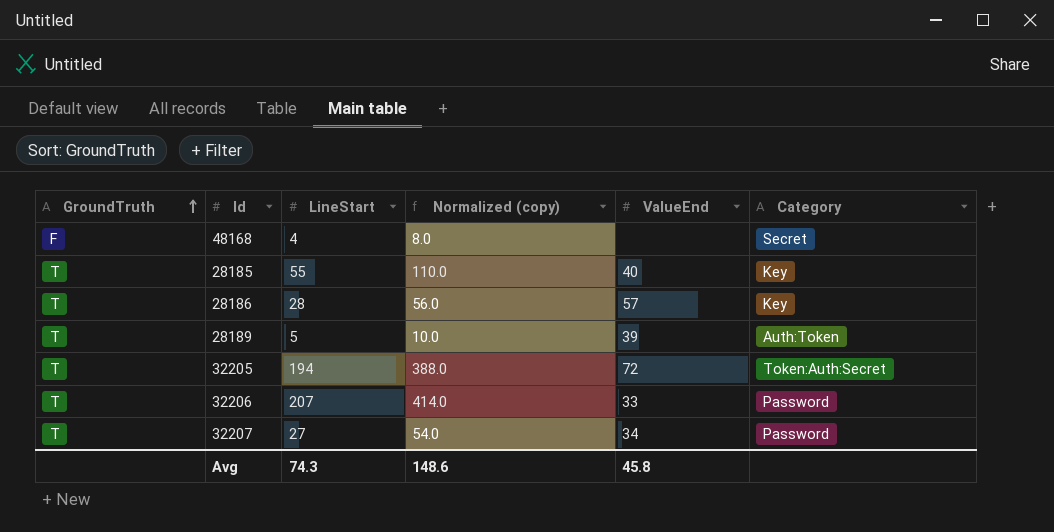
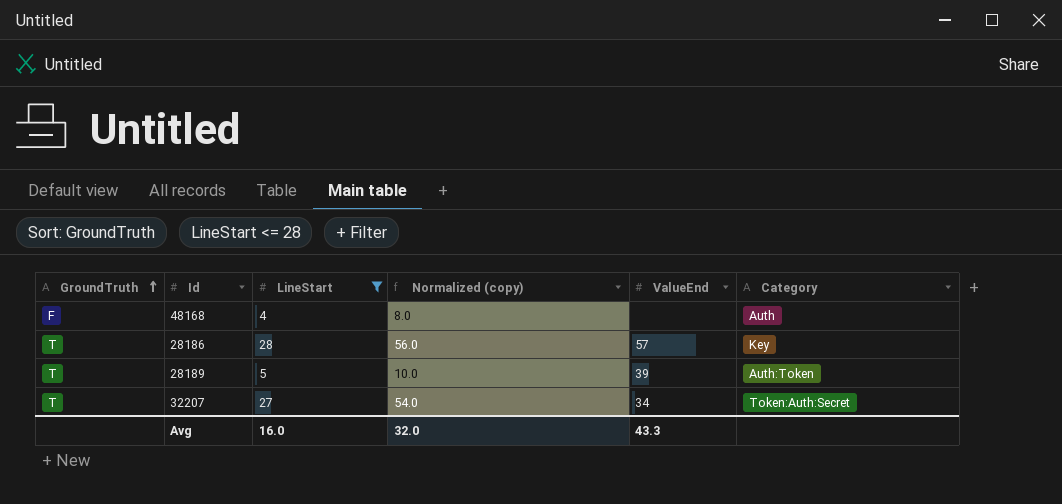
filter: none -> LineStart <= 28
48168 | Category: Secret -> Auth
32207 | Category: Password -> Token:Auth:Secret
Avg | LineStart: 74.3 -> 16.0
Avg | Normalized (copy): 148.6 -> 32.0
Avg | ValueEnd: 45.8 -> 43.3

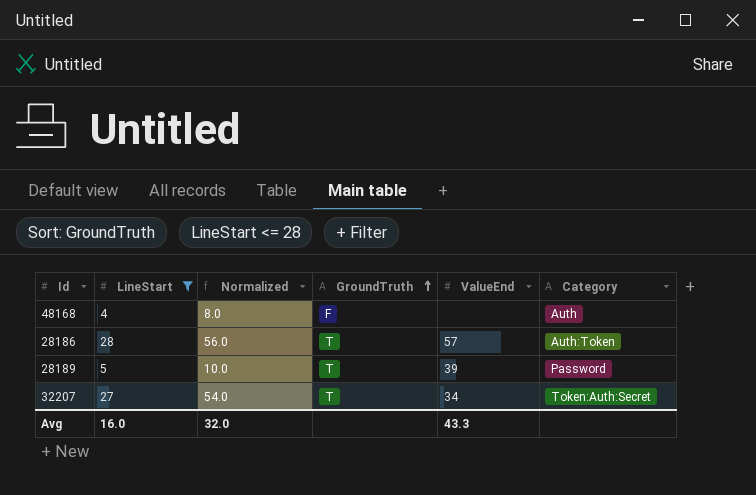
column name: Normalized (copy) -> Normalized
column GroundTruth | position: 1 -> 4
28186 | Category: Key -> Auth:Token
28189 | Category: Auth:Token -> Password

